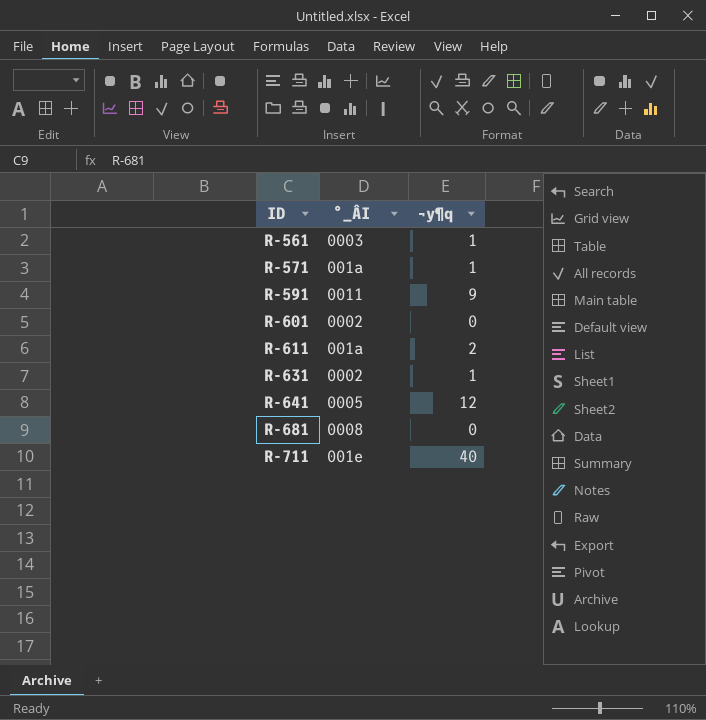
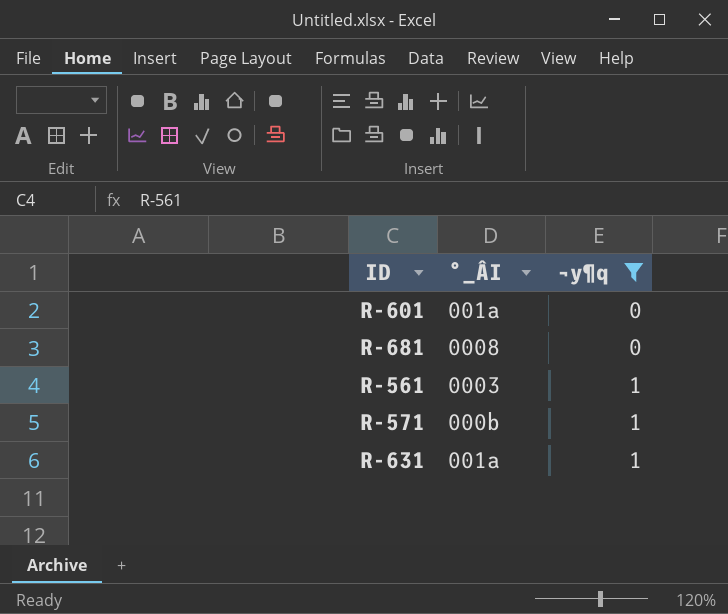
filter: none -> ¬y¶q <= 1
row order: ID ascending -> ¬y¶q ascending
R-601 | °_ÂI: 0002 -> 001a
R-571 | °_ÂI: 001a -> 000b
R-631 | °_ÂI: 0002 -> 001a

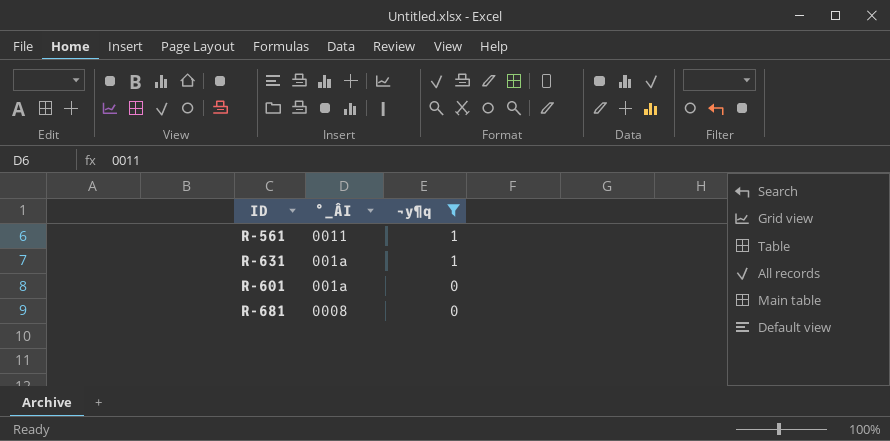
row order: ¬y¶q ascending -> ¬y¶q descending
row R-571: 000b | 1 -> none
R-561 | °_ÂI: 0003 -> 0011

